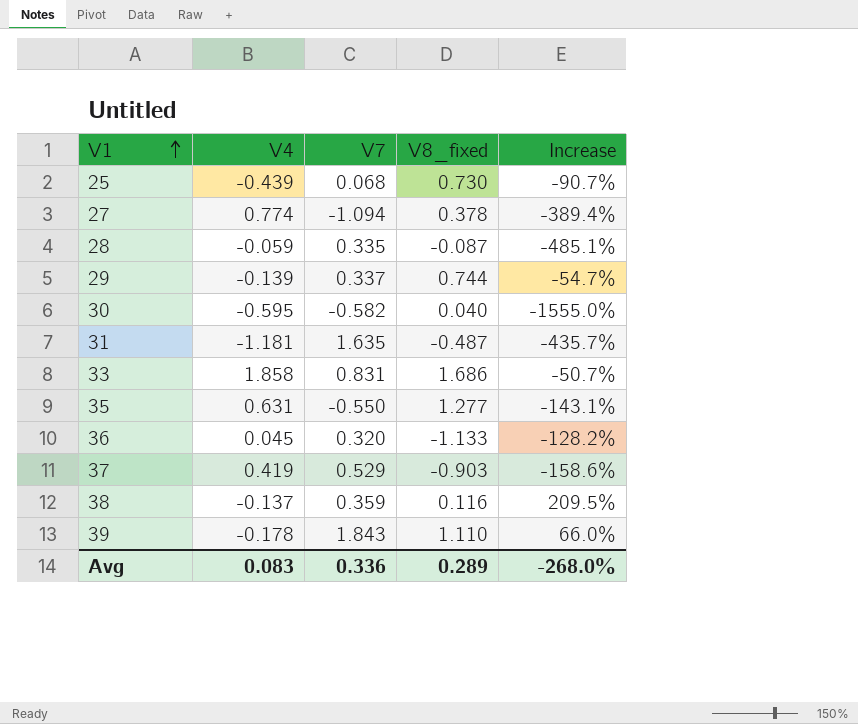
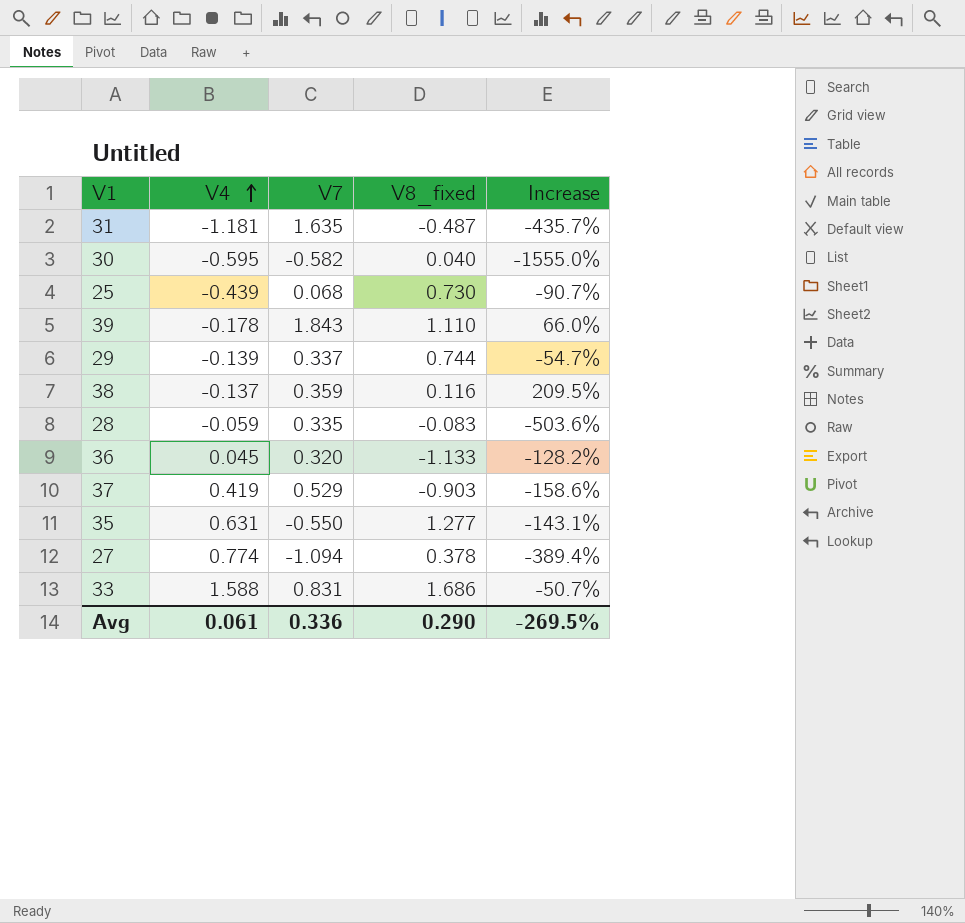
row order: V1 ascending -> V4 ascending
28 | V8_fixed: -0.087 -> -0.083
28 | Increase: -485.1% -> -503.6%
33 | V4: 1.858 -> 1.588
Avg | V4: 0.083 -> 0.061
Avg | V8_fixed: 0.289 -> 0.290
Avg | Increase: -268.0% -> -269.5%

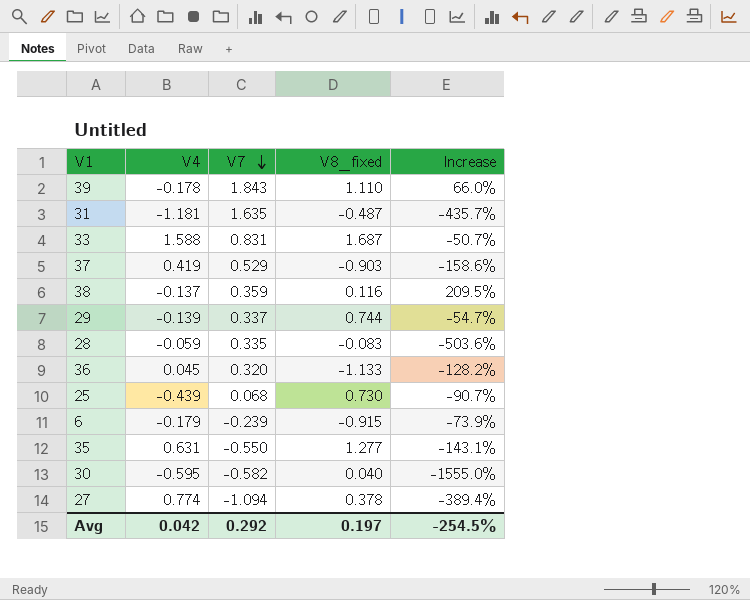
row order: V4 ascending -> V7 descending
33 | V8_fixed: 1.686 -> 1.687
row 6: none -> -0.179 | -0.239 | -0.915 | -73.9%
Avg | V4: 0.061 -> 0.042
Avg | V7: 0.336 -> 0.292
Avg | V8_fixed: 0.290 -> 0.197
Avg | Increase: -269.5% -> -254.5%

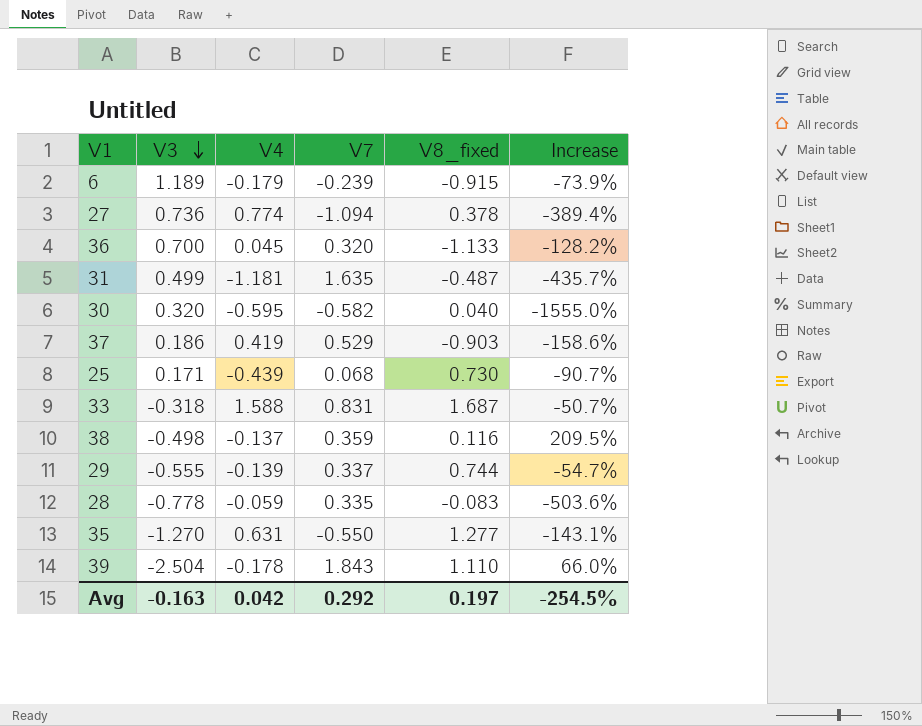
row order: V7 descending -> V3 descending
column V3 | position: none -> 2

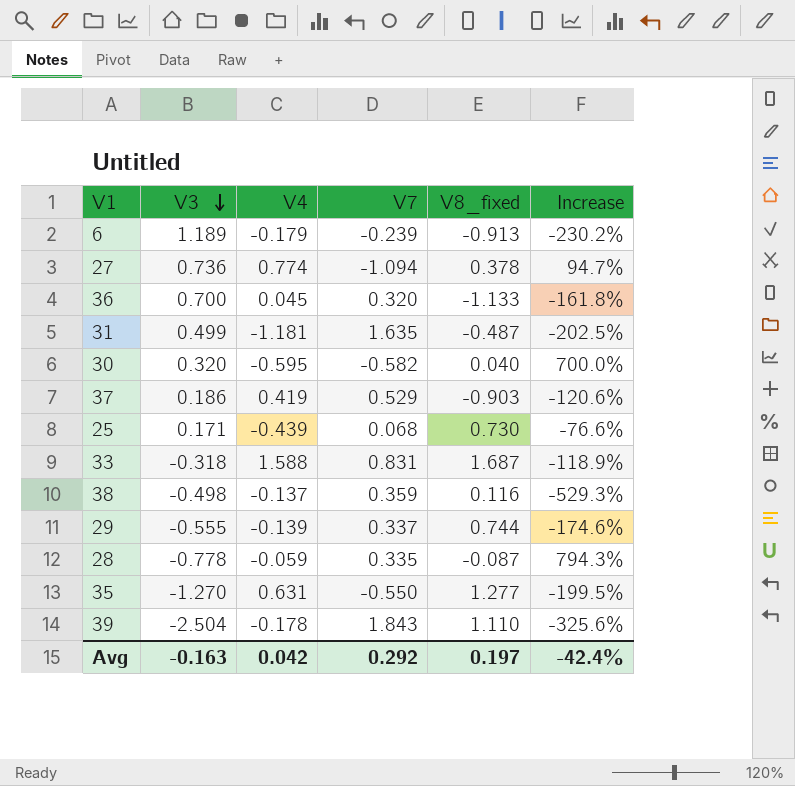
column Increase | formula: ([V7] - [V8_fixed]) / [V8_fixed] -> ([V3] - [V8_fixed]) / [V8_fixed]
6 | V8_fixed: -0.915 -> -0.913
28 | V8_fixed: -0.083 -> -0.087
Avg | Increase: -254.5% -> -42.4%

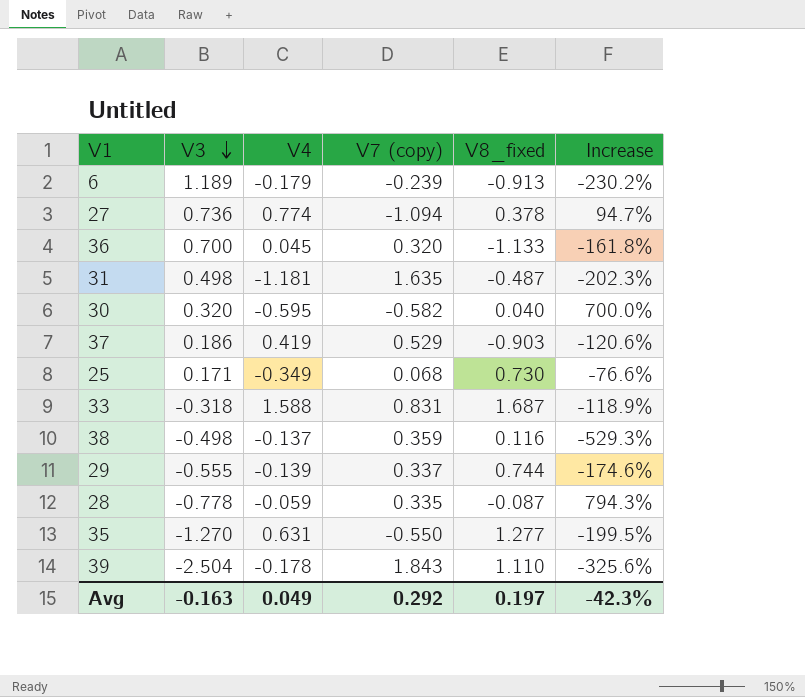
column name: V7 -> V7 (copy)
31 | V3: 0.499 -> 0.498
31 | Increase: -202.5% -> -202.3%
25 | V4: -0.439 -> -0.349
Avg | V4: 0.042 -> 0.049
Avg | Increase: -42.4% -> -42.3%

